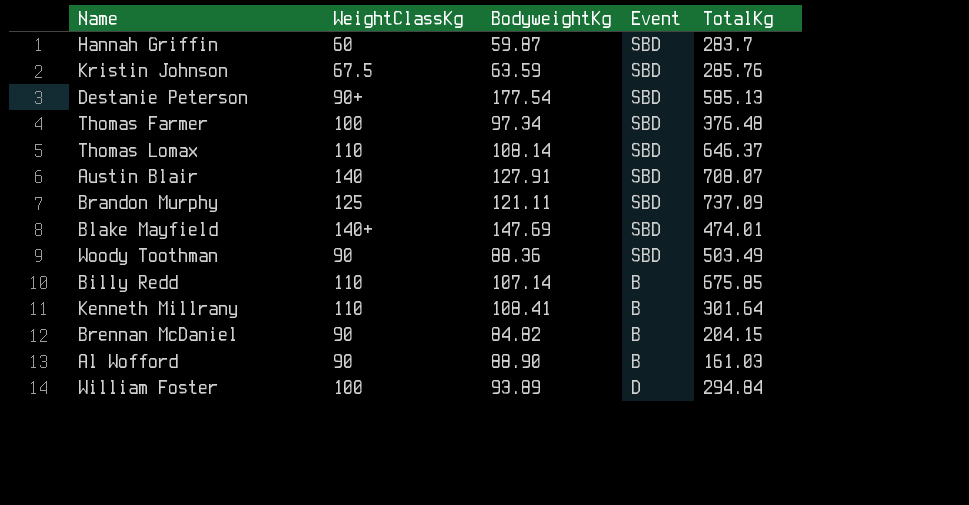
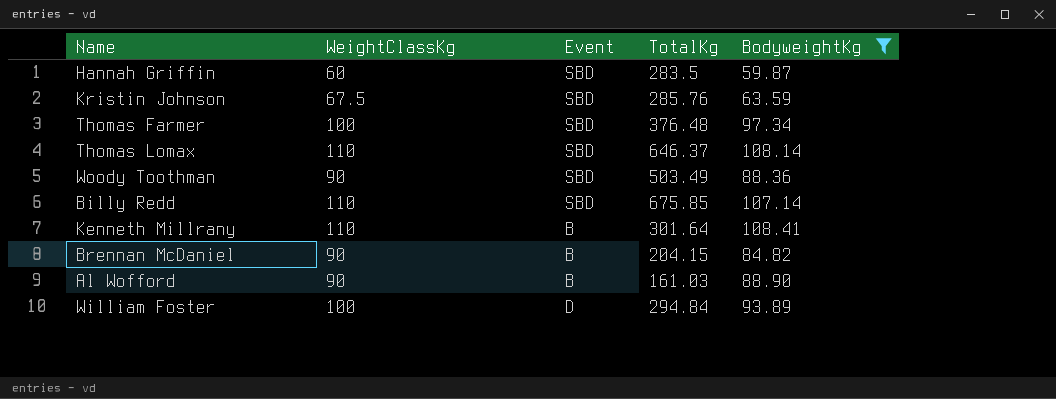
filter: none -> BodyweightKg <= 108.41
column BodyweightKg | position: 3 -> 5
Hannah Griffin | TotalKg: 283.7 -> 283.5
Billy Redd | Event: B -> SBD

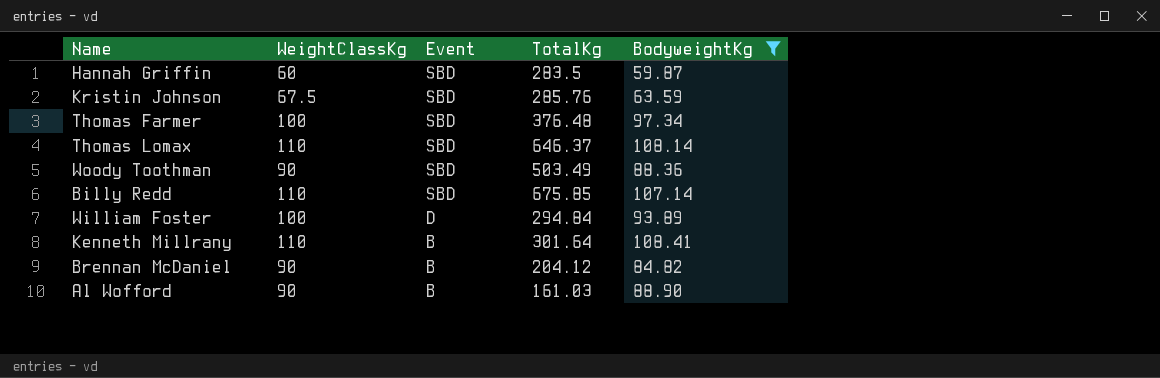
row order: none -> Event descending
Brennan McDaniel | TotalKg: 204.15 -> 204.12

